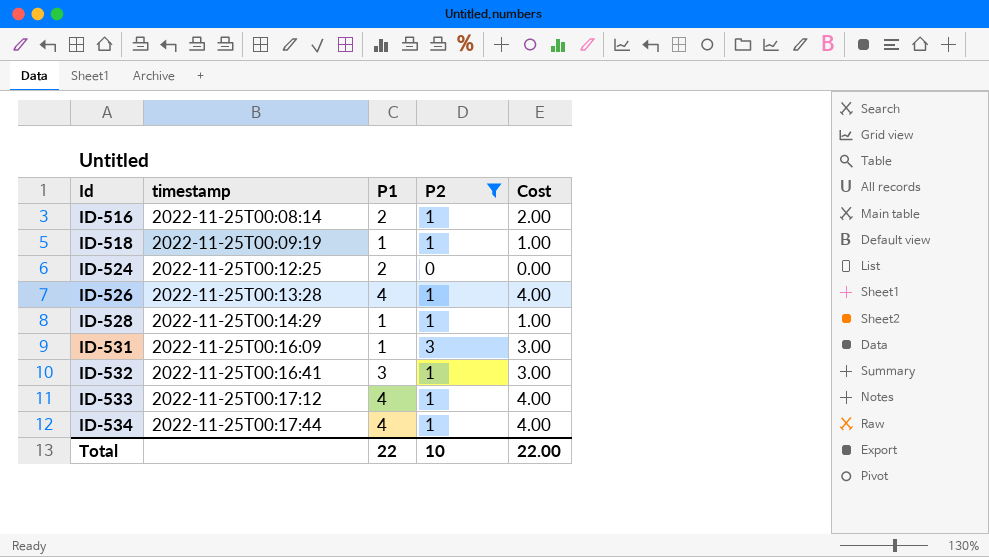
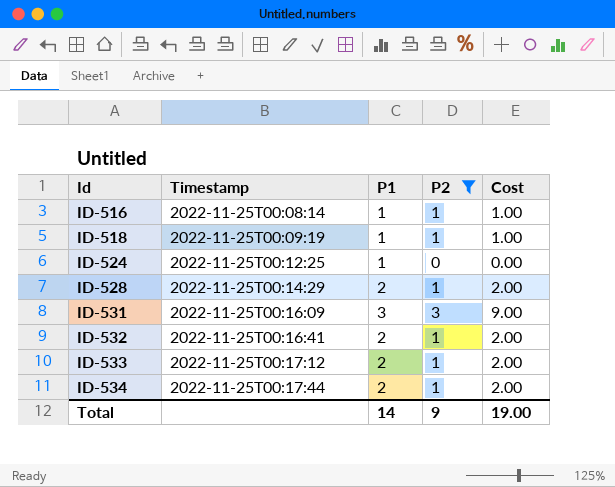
column name: timestamp -> Timestamp
row ID-526: 2022-11-25T00:13:28 | 4 | 1 | 4.00 -> none
ID-516 | P1: 2 -> 1
ID-516 | Cost: 2.00 -> 1.00
ID-524 | P1: 2 -> 1
ID-528 | P1: 1 -> 2
ID-528 | Cost: 1.00 -> 2.00
ID-531 | P1: 1 -> 3
ID-531 | Cost: 3.00 -> 9.00
ID-532 | P1: 3 -> 2
ID-532 | Cost: 3.00 -> 2.00
ID-533 | P1: 4 -> 2
ID-533 | Cost: 4.00 -> 2.00
ID-534 | P1: 4 -> 2
ID-534 | Cost: 4.00 -> 2.00
Total | P1: 22 -> 14
Total | P2: 10 -> 9
Total | Cost: 22.00 -> 19.00

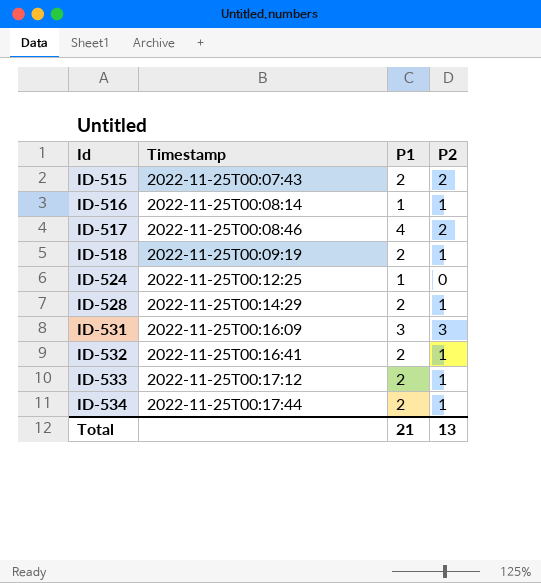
filter: P2 != 2 -> none
column Cost | formula: [P1] * [P2] -> none
ID-518 | P1: 1 -> 2
Total | P1: 14 -> 21
Total | P2: 9 -> 13

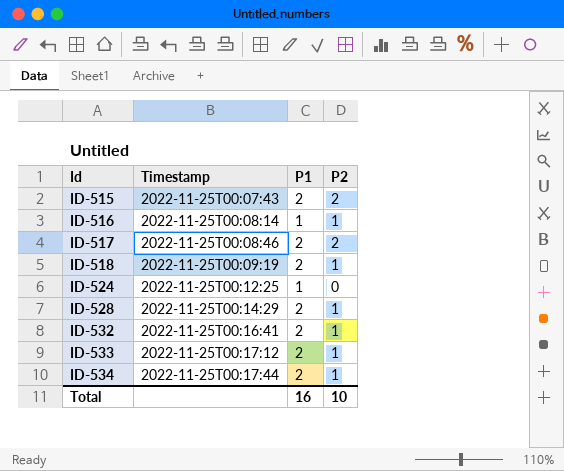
row ID-531: 2022-11-25T00:16:09 | 3 | 3 -> none
ID-517 | P1: 4 -> 2
Total | P1: 21 -> 16
Total | P2: 13 -> 10

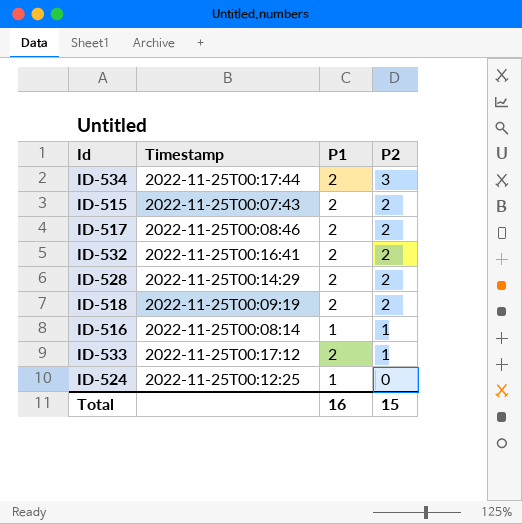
row order: Id ascending -> P2 descending
ID-534 | P2: 1 -> 3
ID-532 | P2: 1 -> 2
ID-528 | P2: 1 -> 2
ID-518 | P2: 1 -> 2
Total | P2: 10 -> 15

